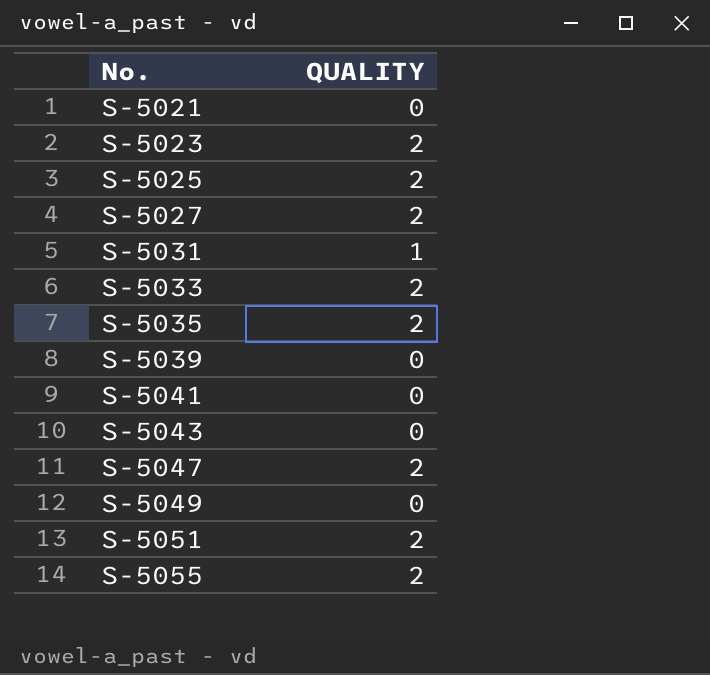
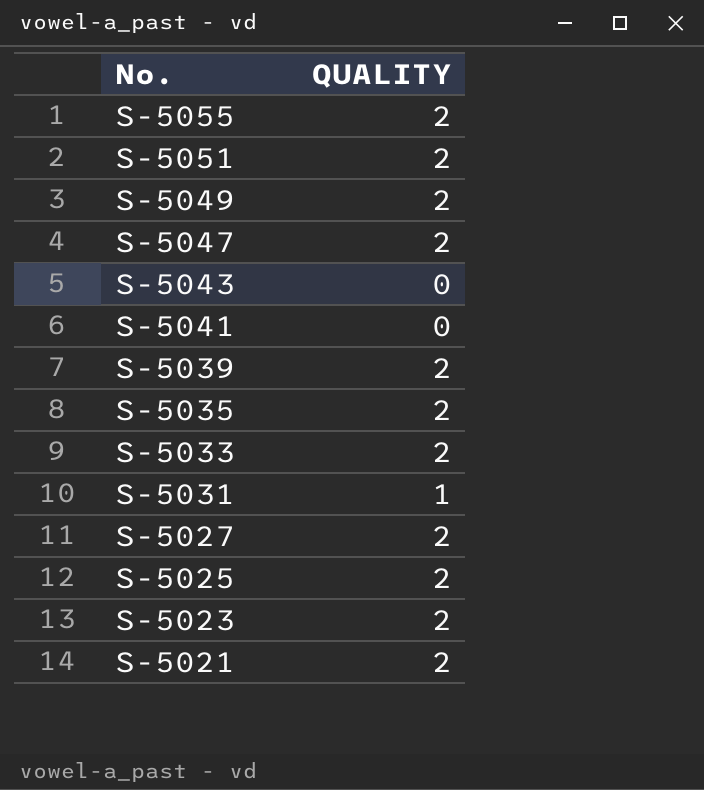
row order: No. ascending -> No. descending
S-5049 | QUALITY: 0 -> 2
S-5039 | QUALITY: 0 -> 2
S-5021 | QUALITY: 0 -> 2

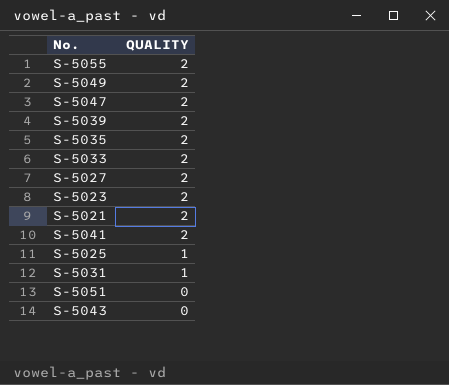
row order: No. descending -> QUALITY descending
S-5041 | QUALITY: 0 -> 2
S-5025 | QUALITY: 2 -> 1
S-5051 | QUALITY: 2 -> 0

